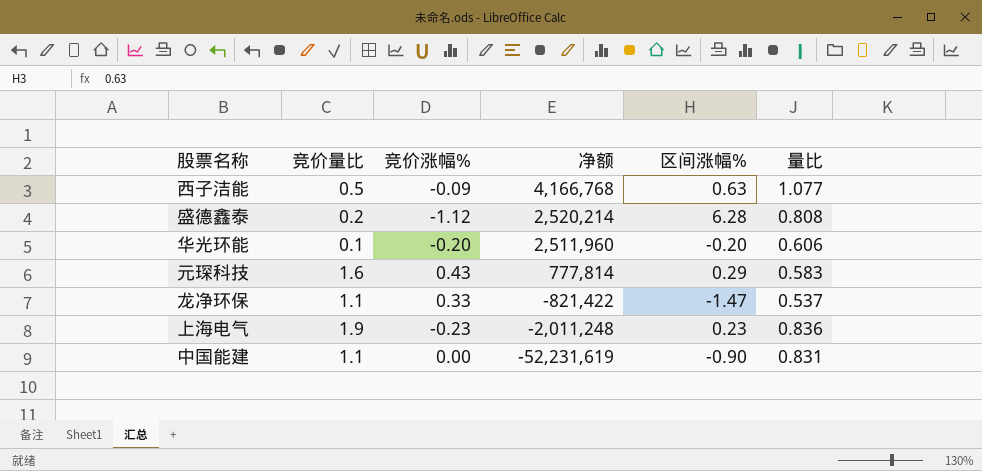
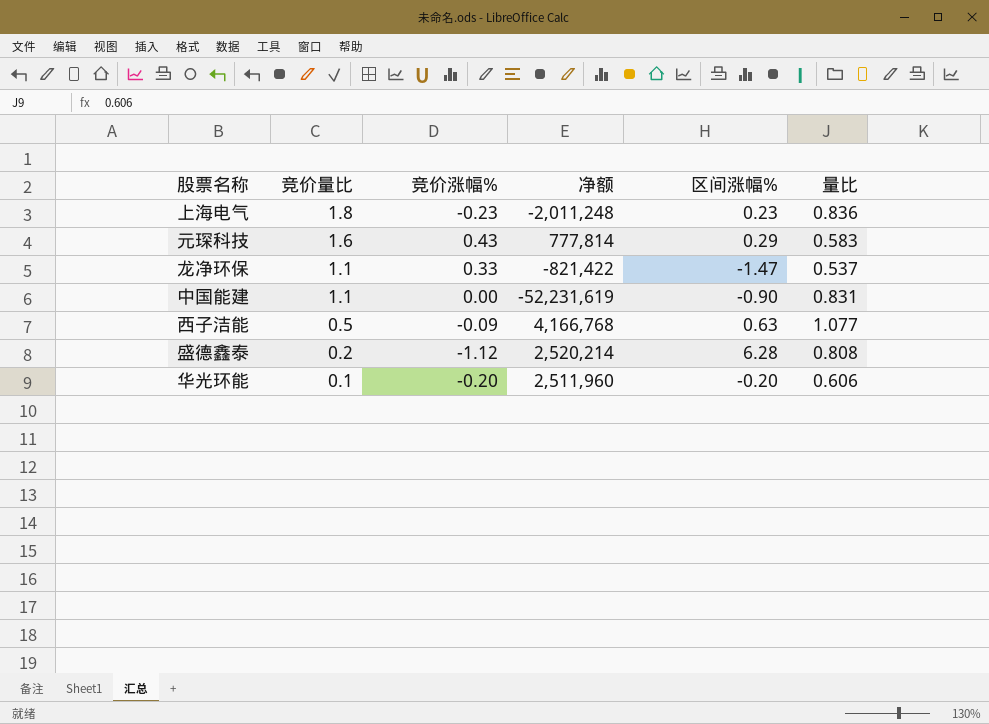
row order: 净额 descending -> 竞价量比 descending
上海电气 | 竞价量比: 1.9 -> 1.8

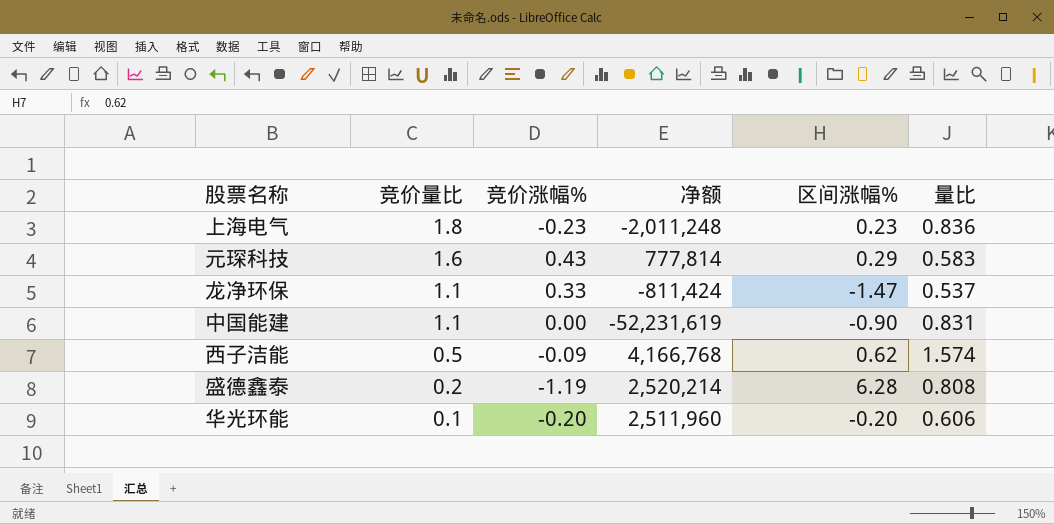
龙净环保 | 净额: -821,422 -> -811,424
西子洁能 | 区间涨幅%: 0.63 -> 0.62
西子洁能 | 量比: 1.077 -> 1.574
盛德鑫泰 | 竞价涨幅%: -1.12 -> -1.19

